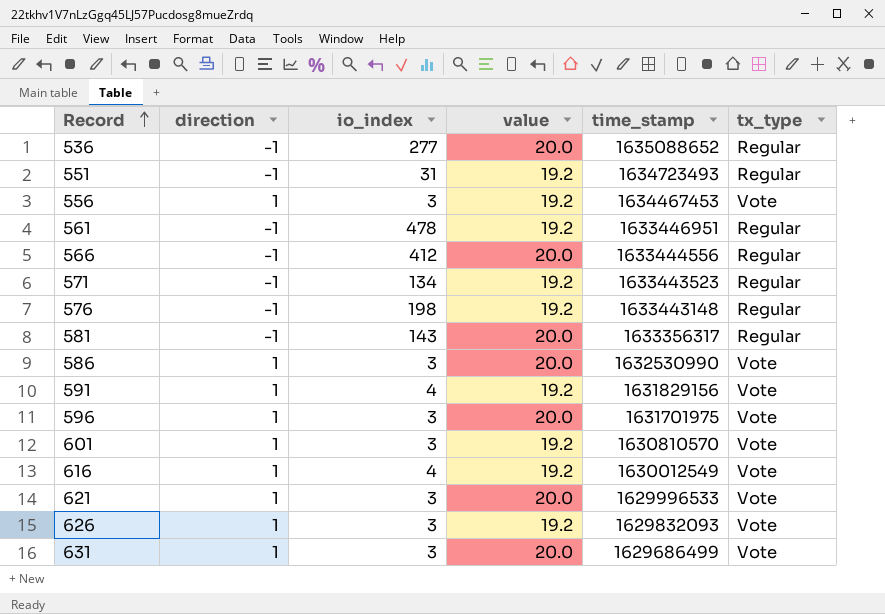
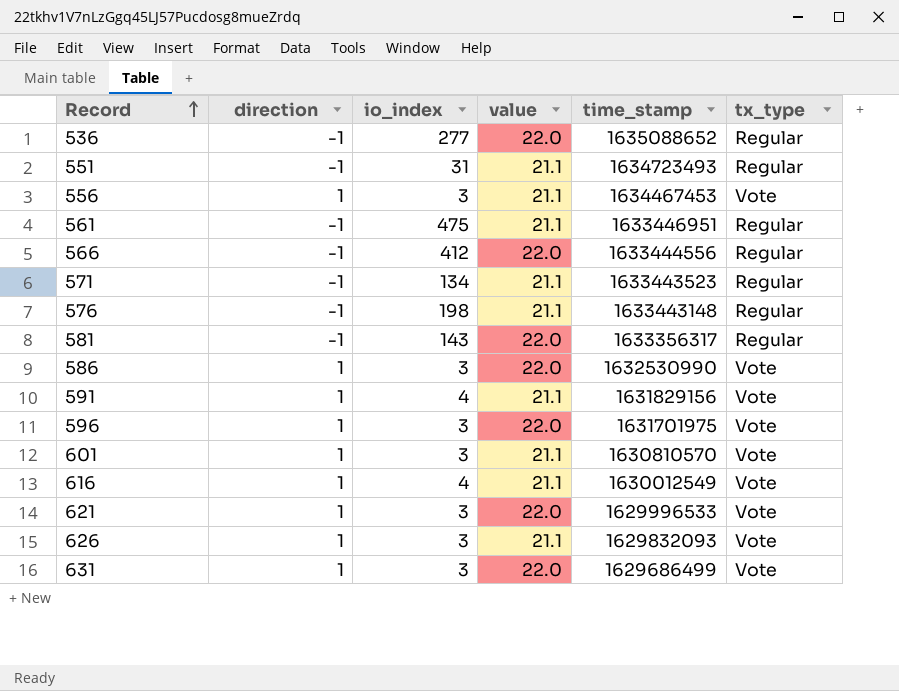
536 | value: 20.0 -> 22.0
551 | value: 19.2 -> 21.1
556 | value: 19.2 -> 21.1
561 | io_index: 478 -> 475
561 | value: 19.2 -> 21.1
566 | value: 20.0 -> 22.0
571 | value: 19.2 -> 21.1
576 | value: 19.2 -> 21.1
581 | value: 20.0 -> 22.0
586 | value: 20.0 -> 22.0
591 | value: 19.2 -> 21.1
596 | value: 20.0 -> 22.0
601 | value: 19.2 -> 21.1
616 | value: 19.2 -> 21.1
621 | value: 20.0 -> 22.0
626 | value: 19.2 -> 21.1
631 | value: 20.0 -> 22.0

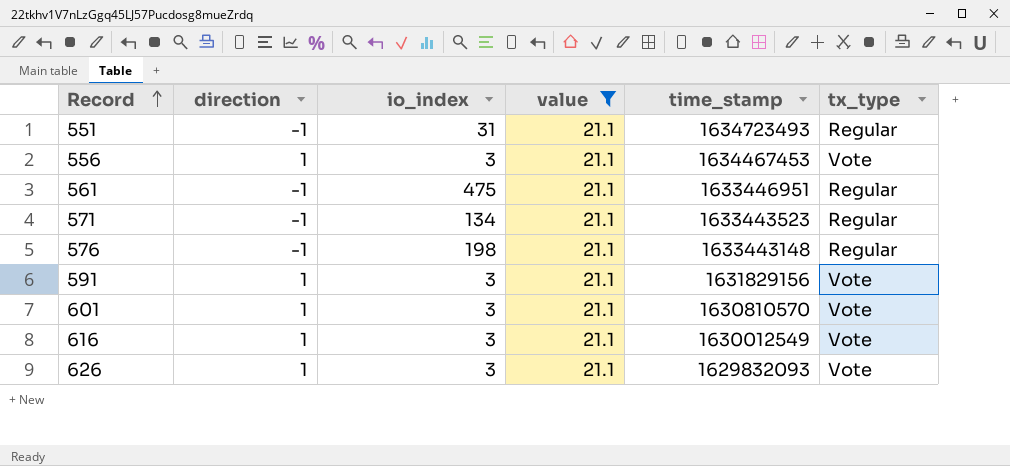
filter: none -> value = 21.1
591 | io_index: 4 -> 3
616 | io_index: 4 -> 3

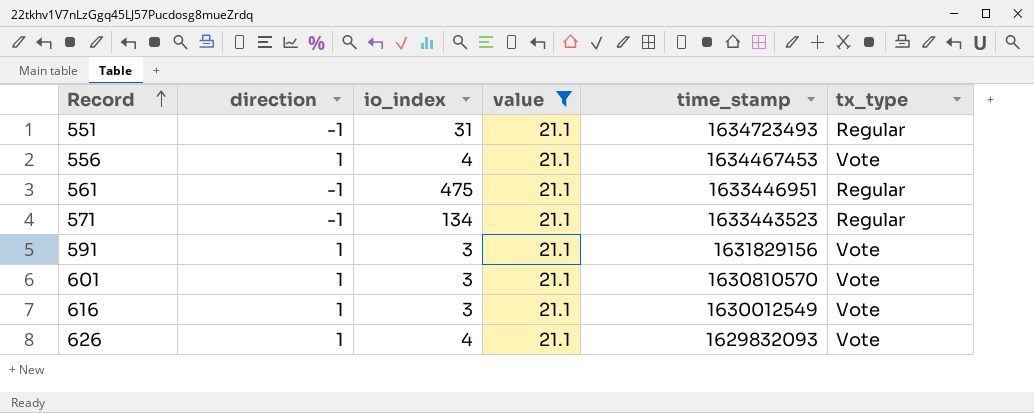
row 576: -1 | 198 | 21.1 | 1633443148 | Regular -> none
556 | io_index: 3 -> 4
626 | io_index: 3 -> 4

